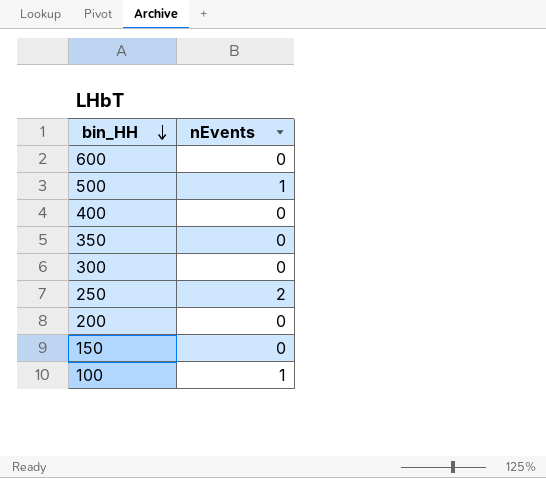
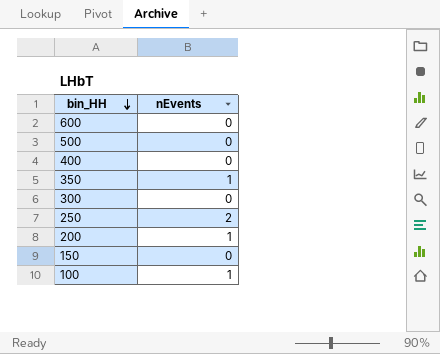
500 | nEvents: 1 -> 0
350 | nEvents: 0 -> 1
200 | nEvents: 0 -> 1

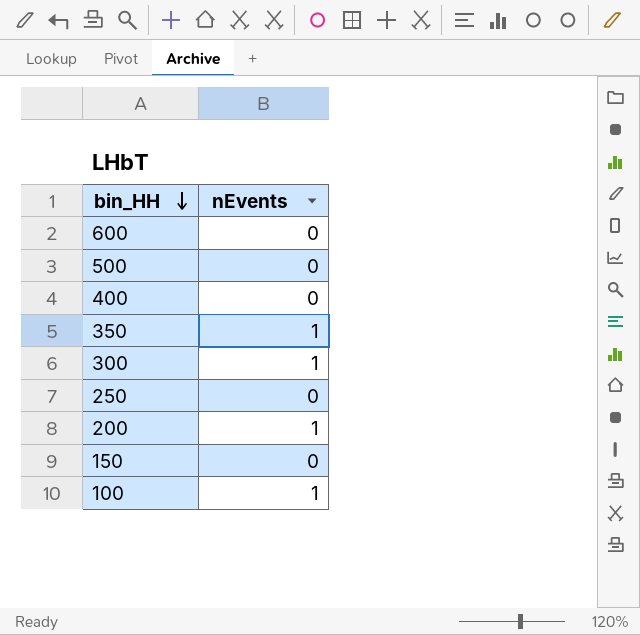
300 | nEvents: 0 -> 1
250 | nEvents: 2 -> 0

